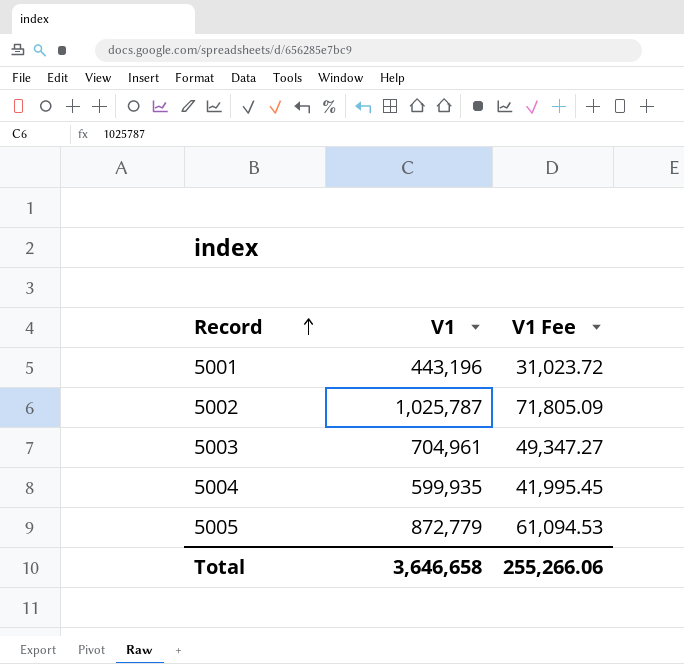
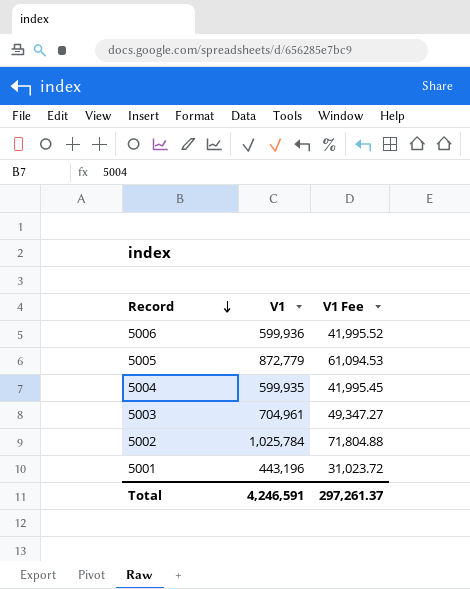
row order: Record ascending -> Record descending
row 5006: none -> 599,936 | 41,995.52
5002 | V1: 1,025,787 -> 1,025,784
5002 | V1 Fee: 71,805.09 -> 71,804.88
Total | V1: 3,646,658 -> 4,246,591
Total | V1 Fee: 255,266.06 -> 297,261.37

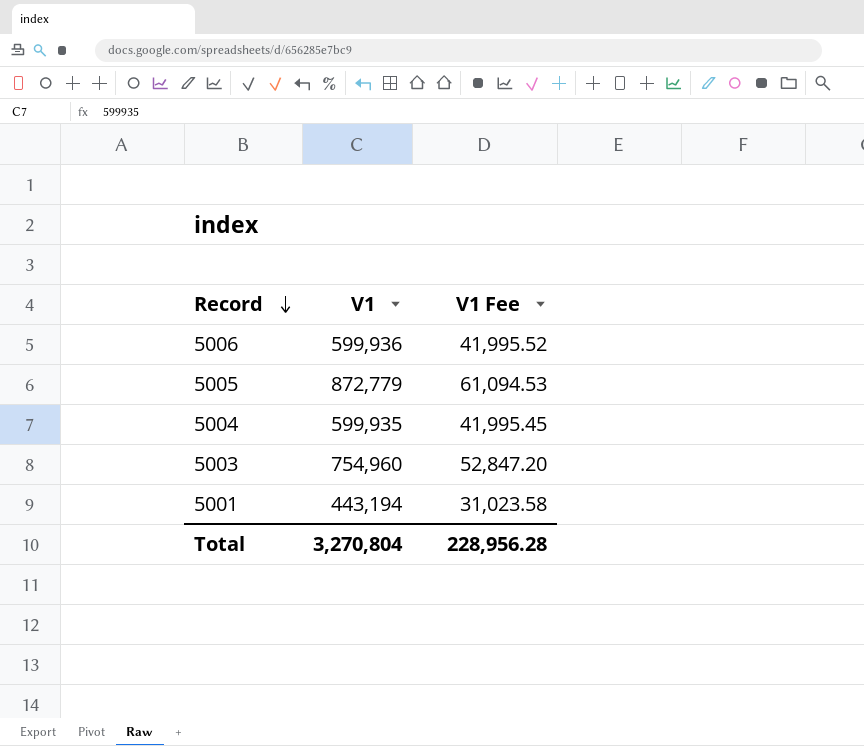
row 5002: 1,025,784 | 71,804.88 -> none
5003 | V1: 704,961 -> 754,960
5003 | V1 Fee: 49,347.27 -> 52,847.20
5001 | V1: 443,196 -> 443,194
5001 | V1 Fee: 31,023.72 -> 31,023.58
Total | V1: 4,246,591 -> 3,270,804
Total | V1 Fee: 297,261.37 -> 228,956.28

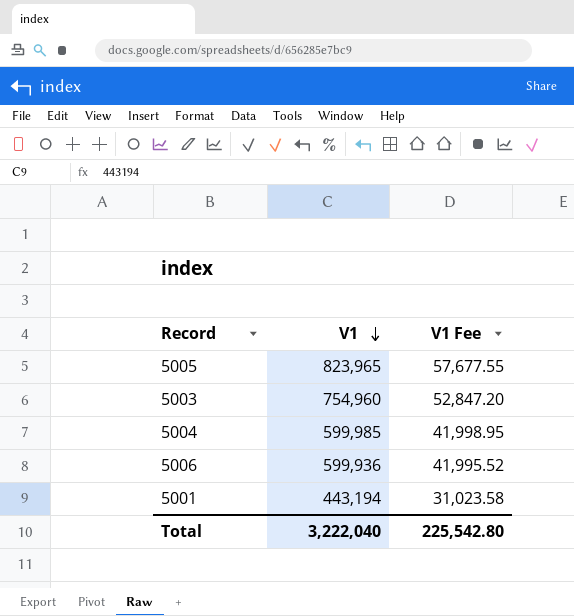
row order: Record descending -> V1 descending
5005 | V1: 872,779 -> 823,965
5005 | V1 Fee: 61,094.53 -> 57,677.55
5004 | V1: 599,935 -> 599,985
5004 | V1 Fee: 41,995.45 -> 41,998.95
Total | V1: 3,270,804 -> 3,222,040
Total | V1 Fee: 228,956.28 -> 225,542.80

